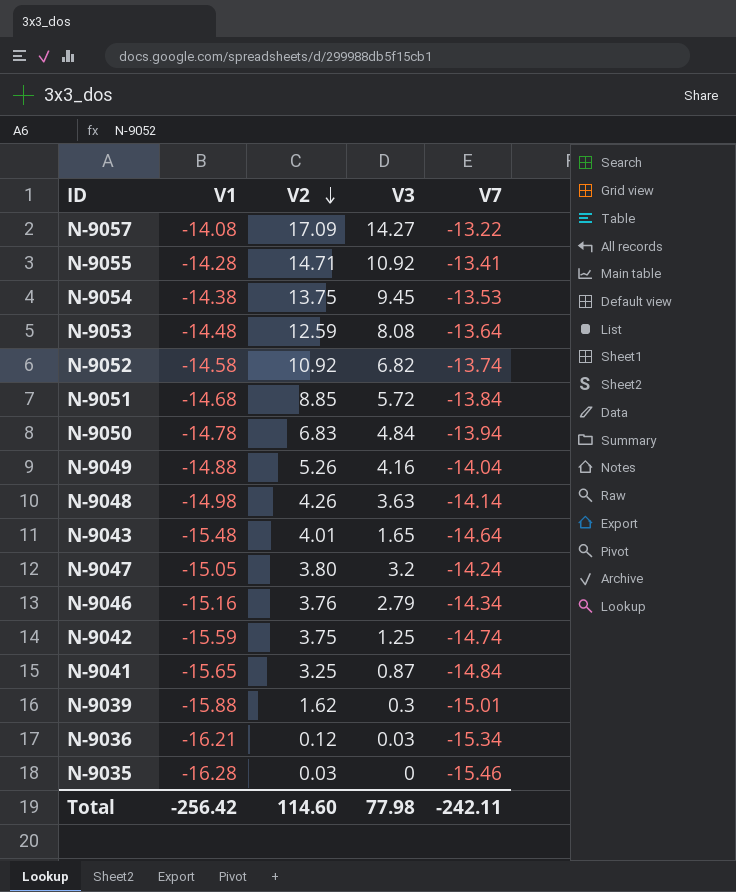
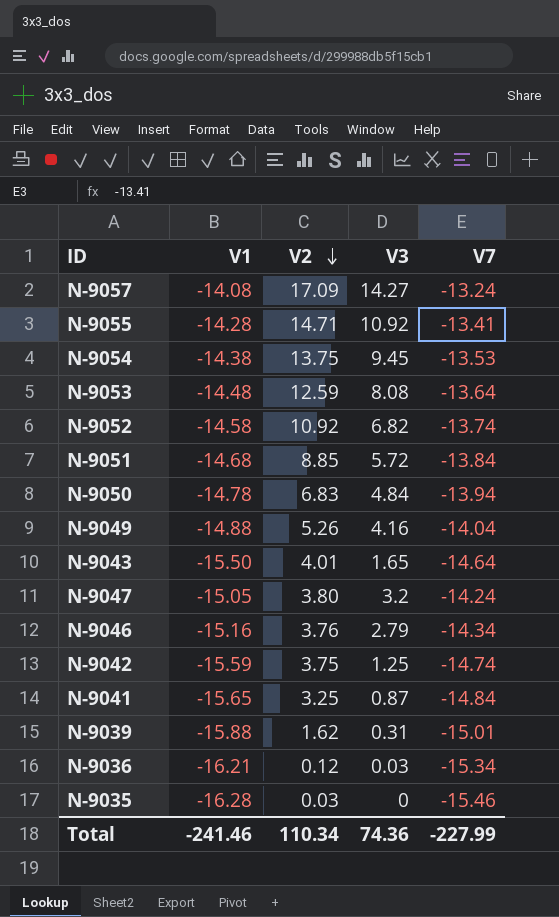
row N-9048: -14.98 | 4.26 | 3.63 | -14.14 -> none
N-9057 | V7: -13.22 -> -13.24
N-9043 | V1: -15.48 -> -15.50
N-9039 | V3: 0.3 -> 0.31
Total | V1: -256.42 -> -241.46
Total | V2: 114.60 -> 110.34
Total | V3: 77.98 -> 74.36
Total | V7: -242.11 -> -227.99

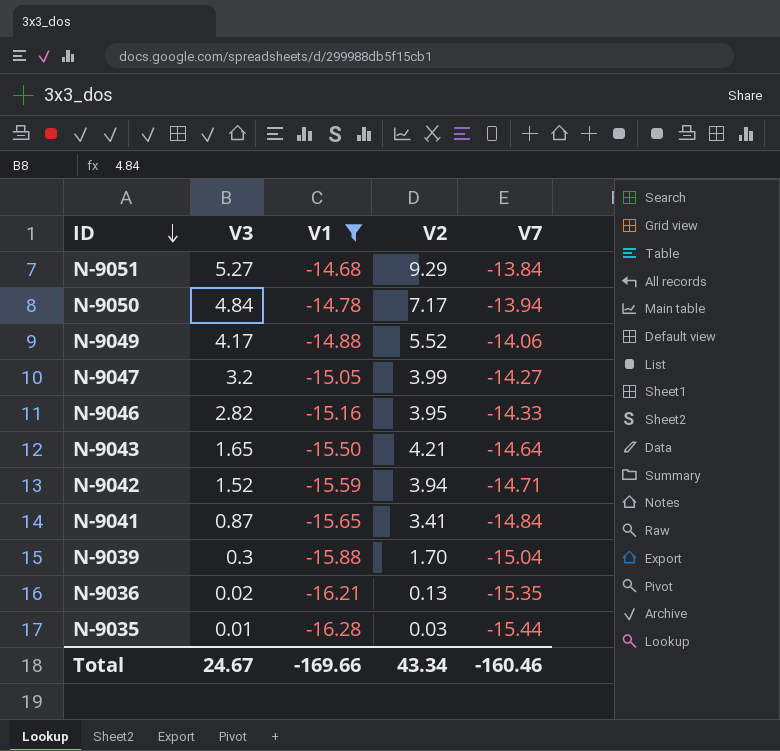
filter: none -> V1 <= -14.68
row order: V2 descending -> ID descending
column V3 | position: 4 -> 2
N-9051 | V3: 5.72 -> 5.27
N-9051 | V2: 8.85 -> 9.29
N-9050 | V2: 6.83 -> 7.17
N-9049 | V3: 4.16 -> 4.17
N-9049 | V2: 5.26 -> 5.52
N-9049 | V7: -14.04 -> -14.06
N-9047 | V2: 3.80 -> 3.99
N-9047 | V7: -14.24 -> -14.27
N-9046 | V3: 2.79 -> 2.82
N-9046 | V2: 3.76 -> 3.95
N-9046 | V7: -14.34 -> -14.33
N-9043 | V2: 4.01 -> 4.21
N-9042 | V3: 1.25 -> 1.52
N-9042 | V2: 3.75 -> 3.94
N-9042 | V7: -14.74 -> -14.71
N-9041 | V2: 3.25 -> 3.41
N-9039 | V3: 0.31 -> 0.3
N-9039 | V2: 1.62 -> 1.70
N-9039 | V7: -15.01 -> -15.04
N-9036 | V3: 0.03 -> 0.02
N-9036 | V2: 0.12 -> 0.13
N-9036 | V7: -15.34 -> -15.35
N-9035 | V3: 0 -> 0.01
N-9035 | V7: -15.46 -> -15.44
Total | V3: 74.36 -> 24.67
Total | V1: -241.46 -> -169.66
Total | V2: 110.34 -> 43.34
Total | V7: -227.99 -> -160.46

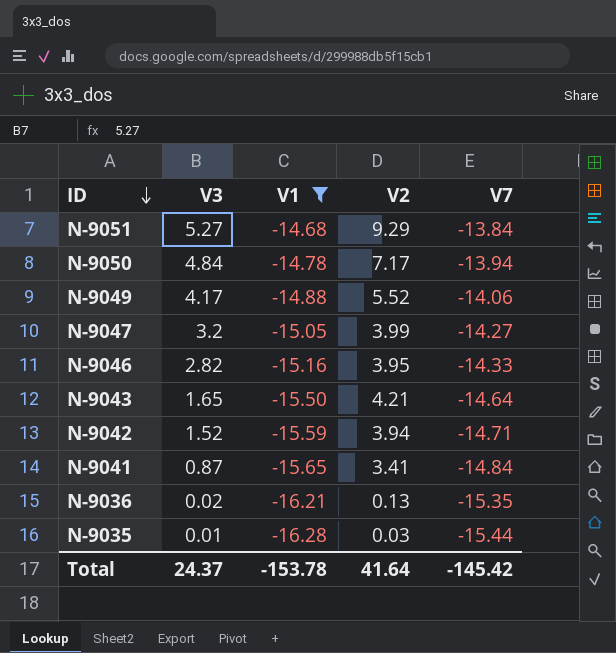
row N-9039: 0.3 | -15.88 | 1.70 | -15.04 -> none
Total | V3: 24.67 -> 24.37
Total | V1: -169.66 -> -153.78
Total | V2: 43.34 -> 41.64
Total | V7: -160.46 -> -145.42

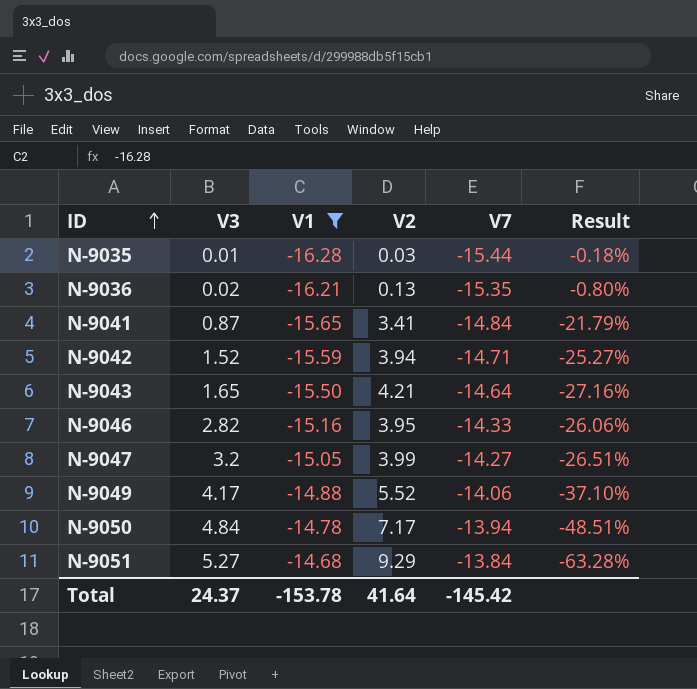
row order: ID descending -> ID ascending
column Result | formula: none -> [V2] / [V1]

